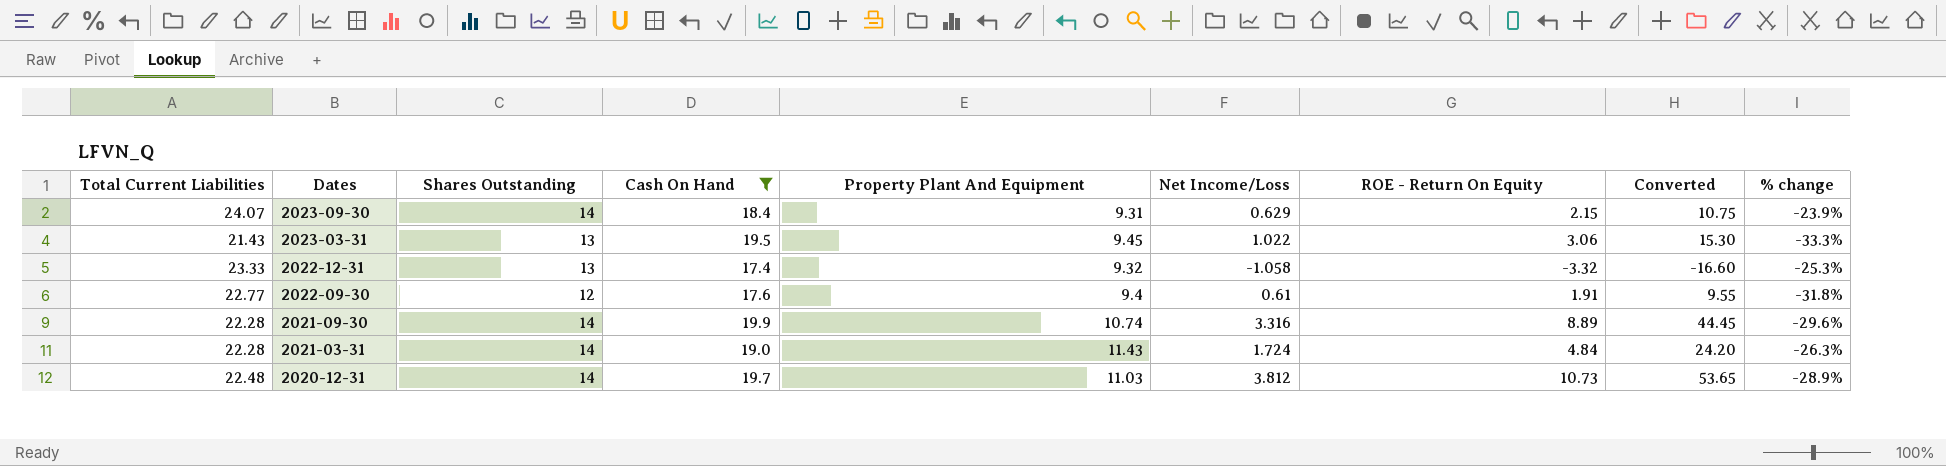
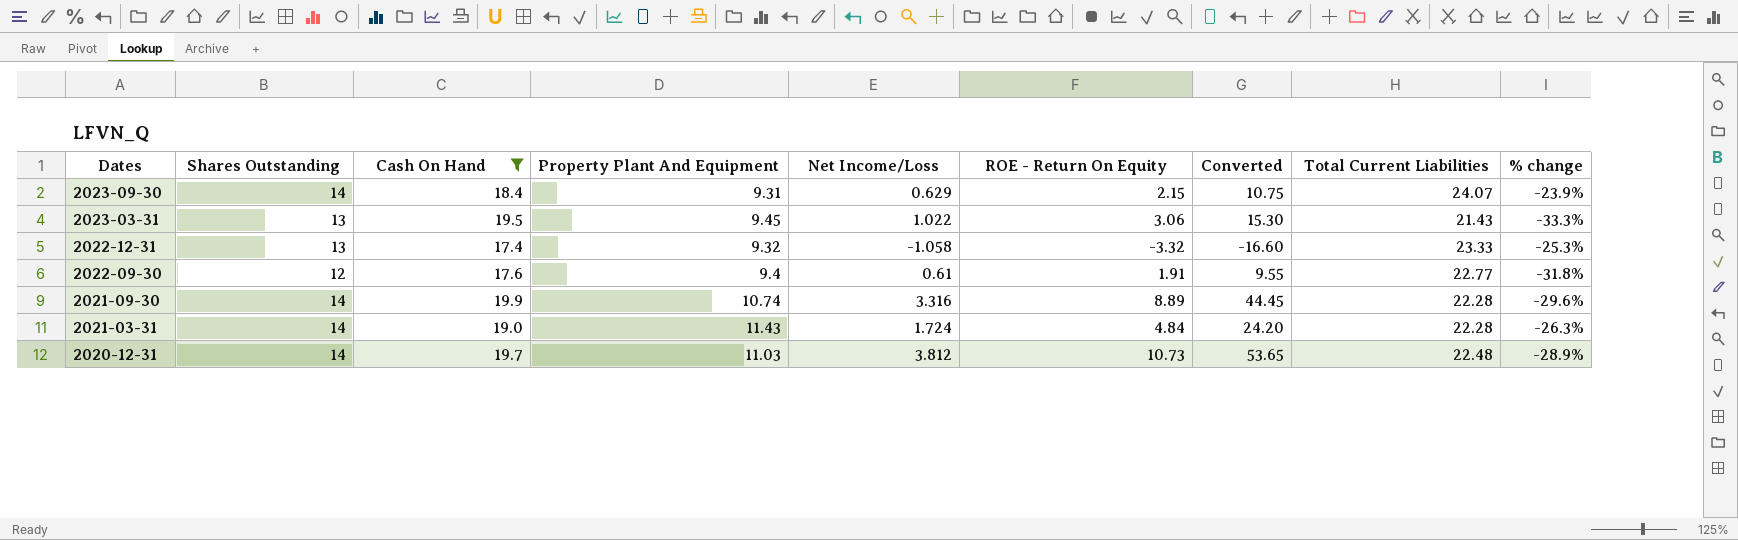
column Total Current Liabilities | position: 1 -> 8

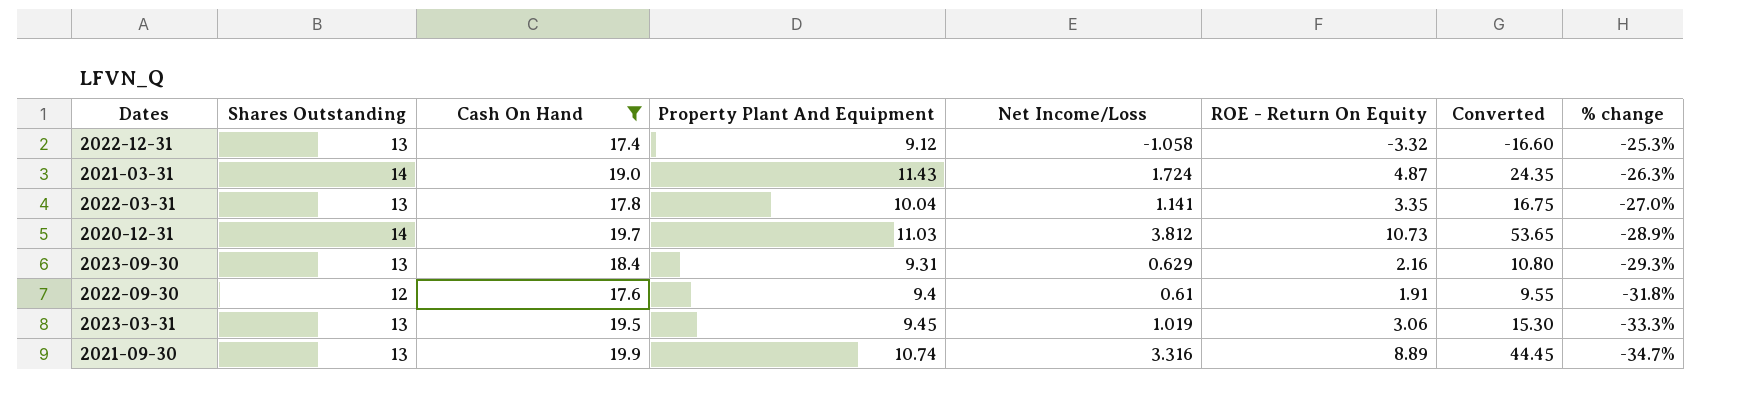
row order: Dates descending -> % change descending
column Total Current Liabilities | position: 8 -> none
2022-12-31 | Property Plant And Equipment: 9.32 -> 9.12
2021-03-31 | ROE - Return On Equity: 4.84 -> 4.87
2021-03-31 | Converted: 24.20 -> 24.35
row 2022-03-31: none -> 13 | 17.8 | 10.04 | 1.141 | 3.35 | 16.75 | -27.0%
2023-09-30 | Shares Outstanding: 14 -> 13
2023-09-30 | ROE - Return On Equity: 2.15 -> 2.16
2023-09-30 | Converted: 10.75 -> 10.80
2023-09-30 | % change: -23.9% -> -29.3%
2023-03-31 | Net Income/Loss: 1.022 -> 1.019
2021-09-30 | Shares Outstanding: 14 -> 13
2021-09-30 | % change: -29.6% -> -34.7%

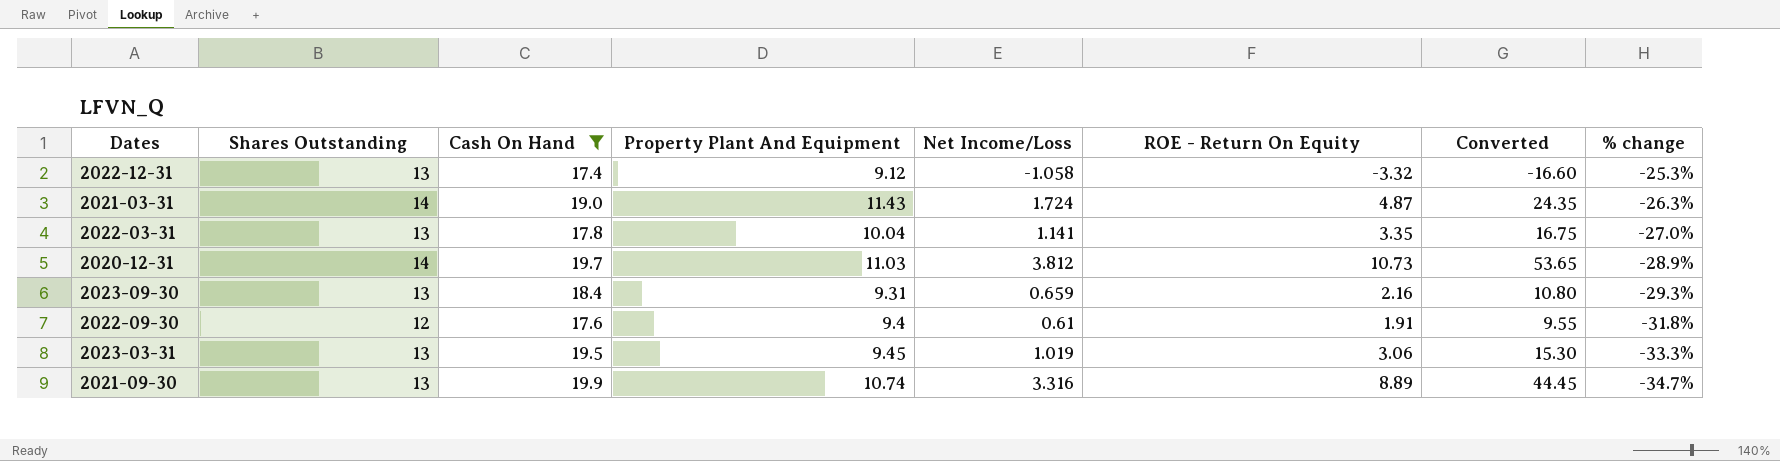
2023-09-30 | Net Income/Loss: 0.629 -> 0.659

